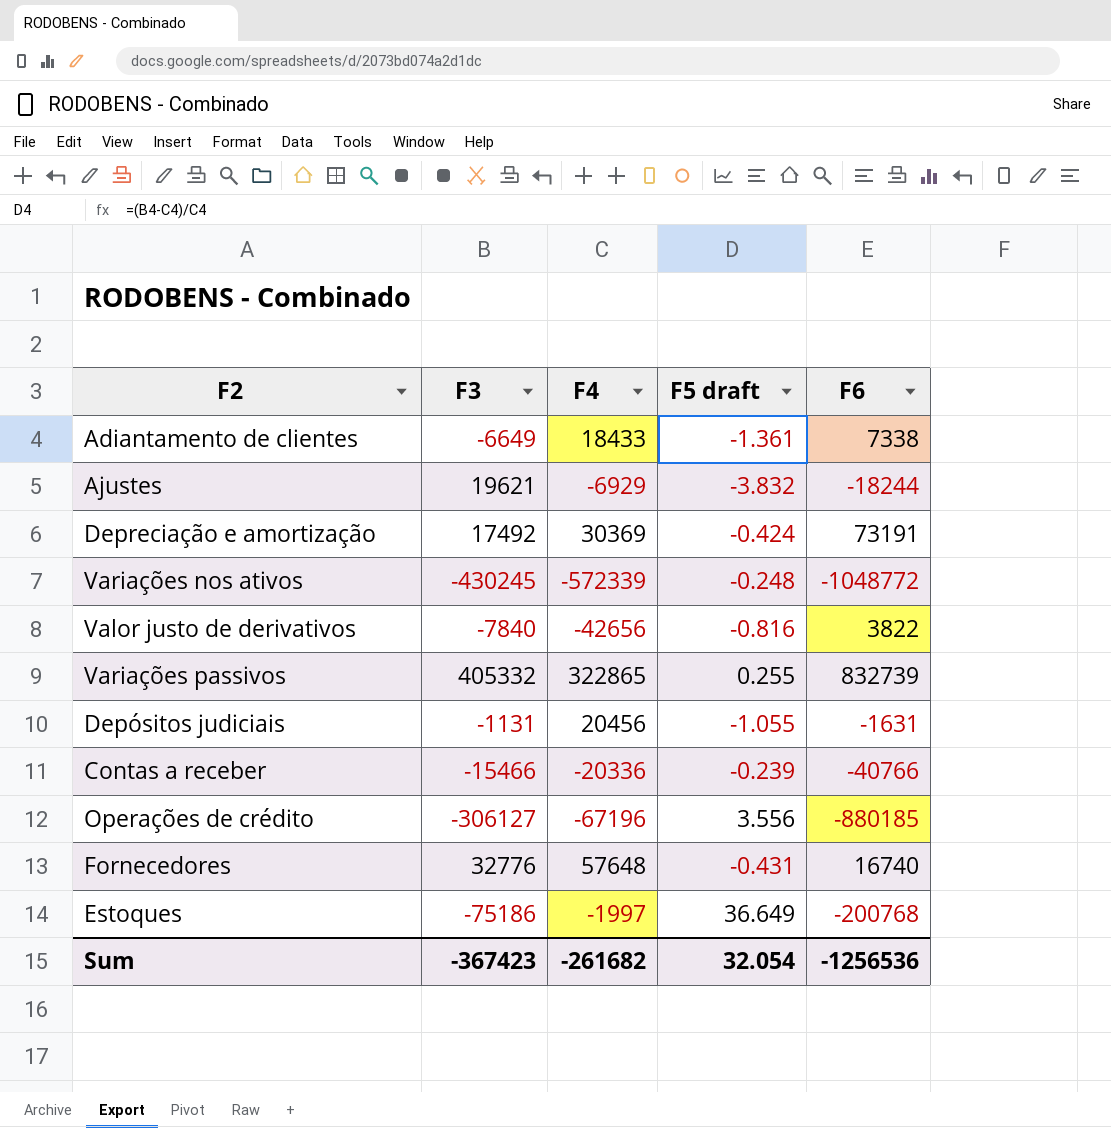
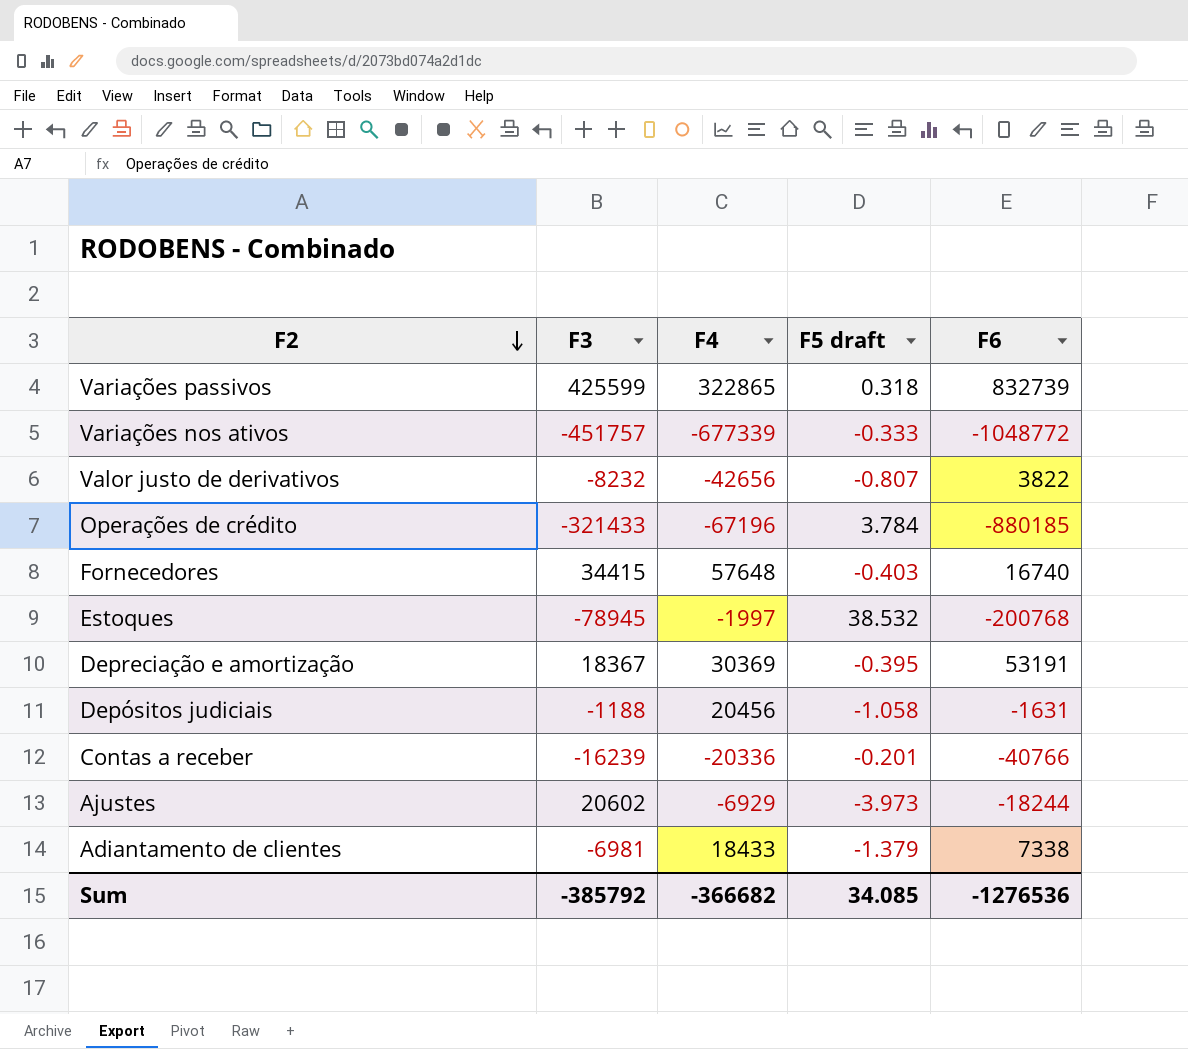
row order: none -> F2 descending
Variações passivos | F3: 405332 -> 425599
Variações passivos | F5 draft: 0.255 -> 0.318
Variações nos ativos | F3: -430245 -> -451757
Variações nos ativos | F4: -572339 -> -677339
Variações nos ativos | F5 draft: -0.248 -> -0.333
Valor justo de derivativos | F3: -7840 -> -8232
Valor justo de derivativos | F5 draft: -0.816 -> -0.807
Operações de crédito | F3: -306127 -> -321433
Operações de crédito | F5 draft: 3.556 -> 3.784
Fornecedores | F3: 32776 -> 34415
Fornecedores | F5 draft: -0.431 -> -0.403
Estoques | F3: -75186 -> -78945
Estoques | F5 draft: 36.649 -> 38.532
Depreciação e amortização | F3: 17492 -> 18367
Depreciação e amortização | F5 draft: -0.424 -> -0.395
Depreciação e amortização | F6: 73191 -> 53191
Depósitos judiciais | F3: -1131 -> -1188
Depósitos judiciais | F5 draft: -1.055 -> -1.058
Contas a receber | F3: -15466 -> -16239
Contas a receber | F5 draft: -0.239 -> -0.201
Ajustes | F3: 19621 -> 20602
Ajustes | F5 draft: -3.832 -> -3.973
Adiantamento de clientes | F3: -6649 -> -6981
Adiantamento de clientes | F5 draft: -1.361 -> -1.379
Sum | F3: -367423 -> -385792
Sum | F4: -261682 -> -366682
Sum | F5 draft: 32.054 -> 34.085
Sum | F6: -1256536 -> -1276536

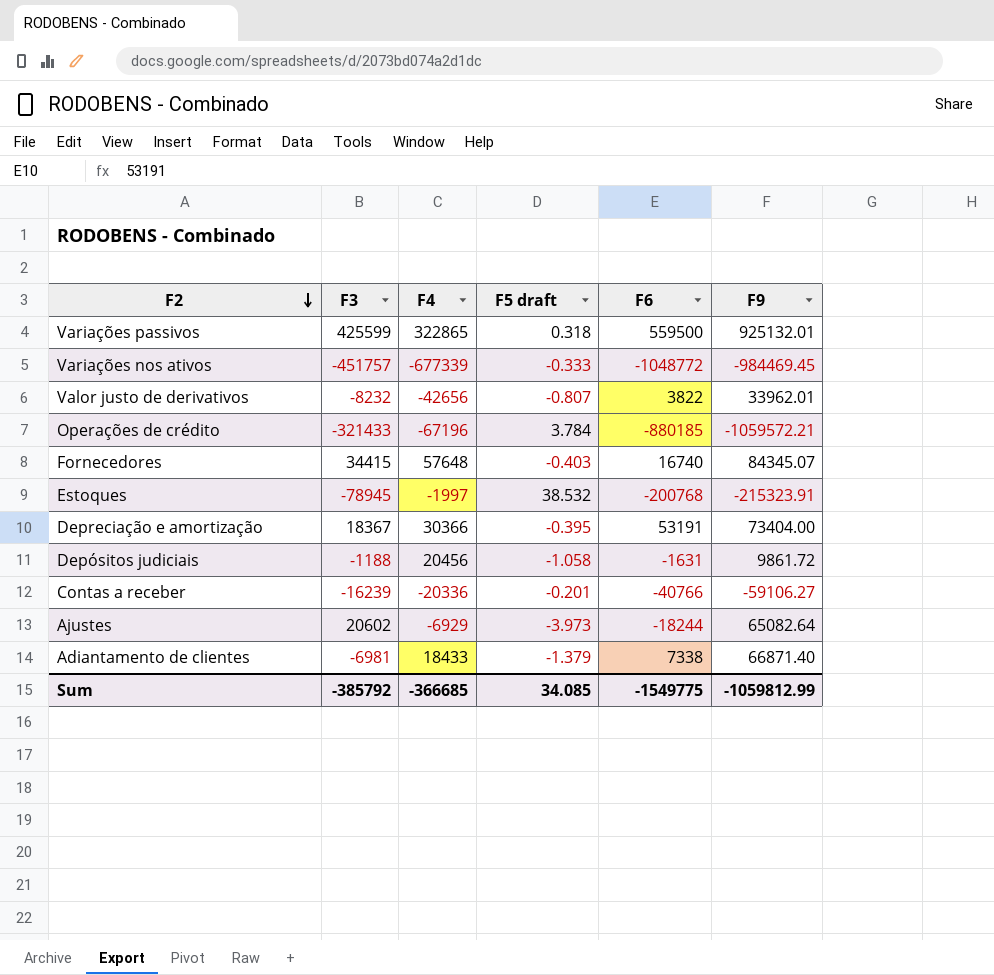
column F9 | position: none -> 6
Variações passivos | F6: 832739 -> 559500
Depreciação e amortização | F4: 30369 -> 30366
Sum | F4: -366682 -> -366685
Sum | F6: -1276536 -> -1549775

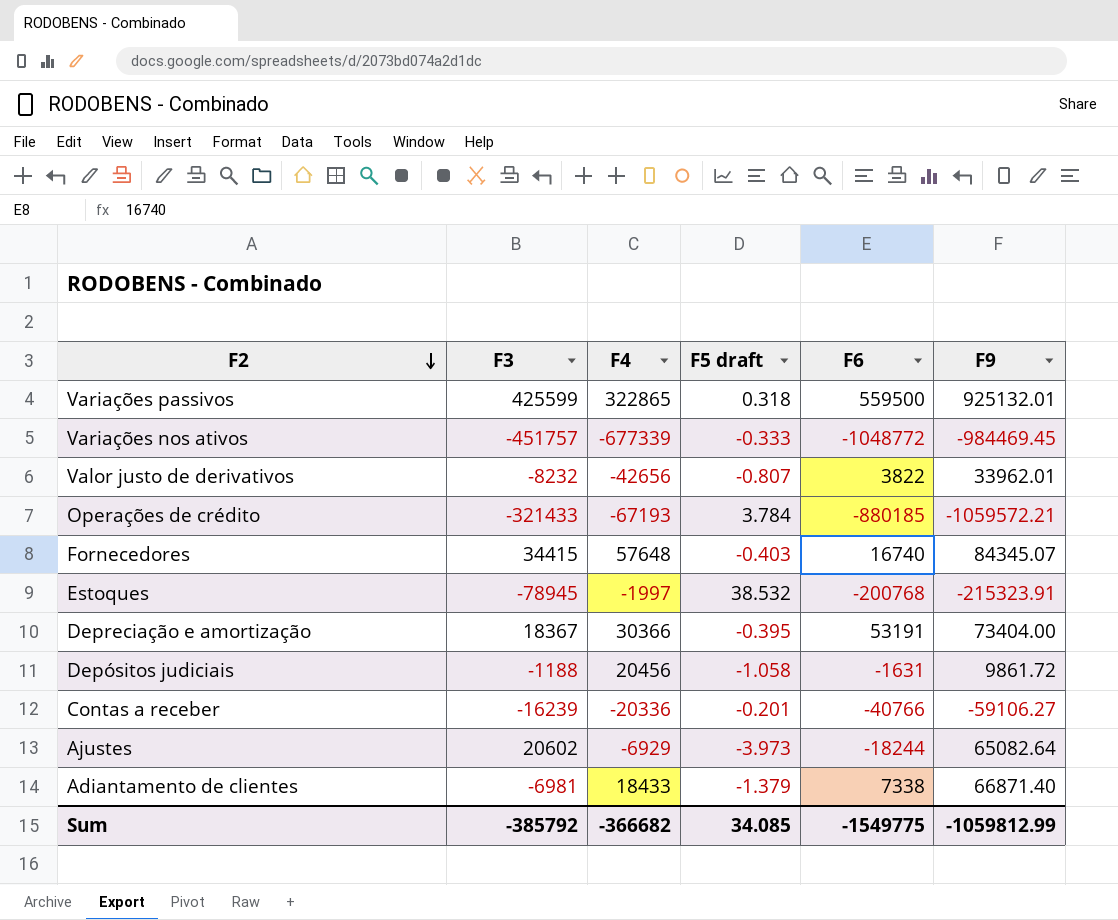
Operações de crédito | F4: -67196 -> -67193
Sum | F4: -366685 -> -366682

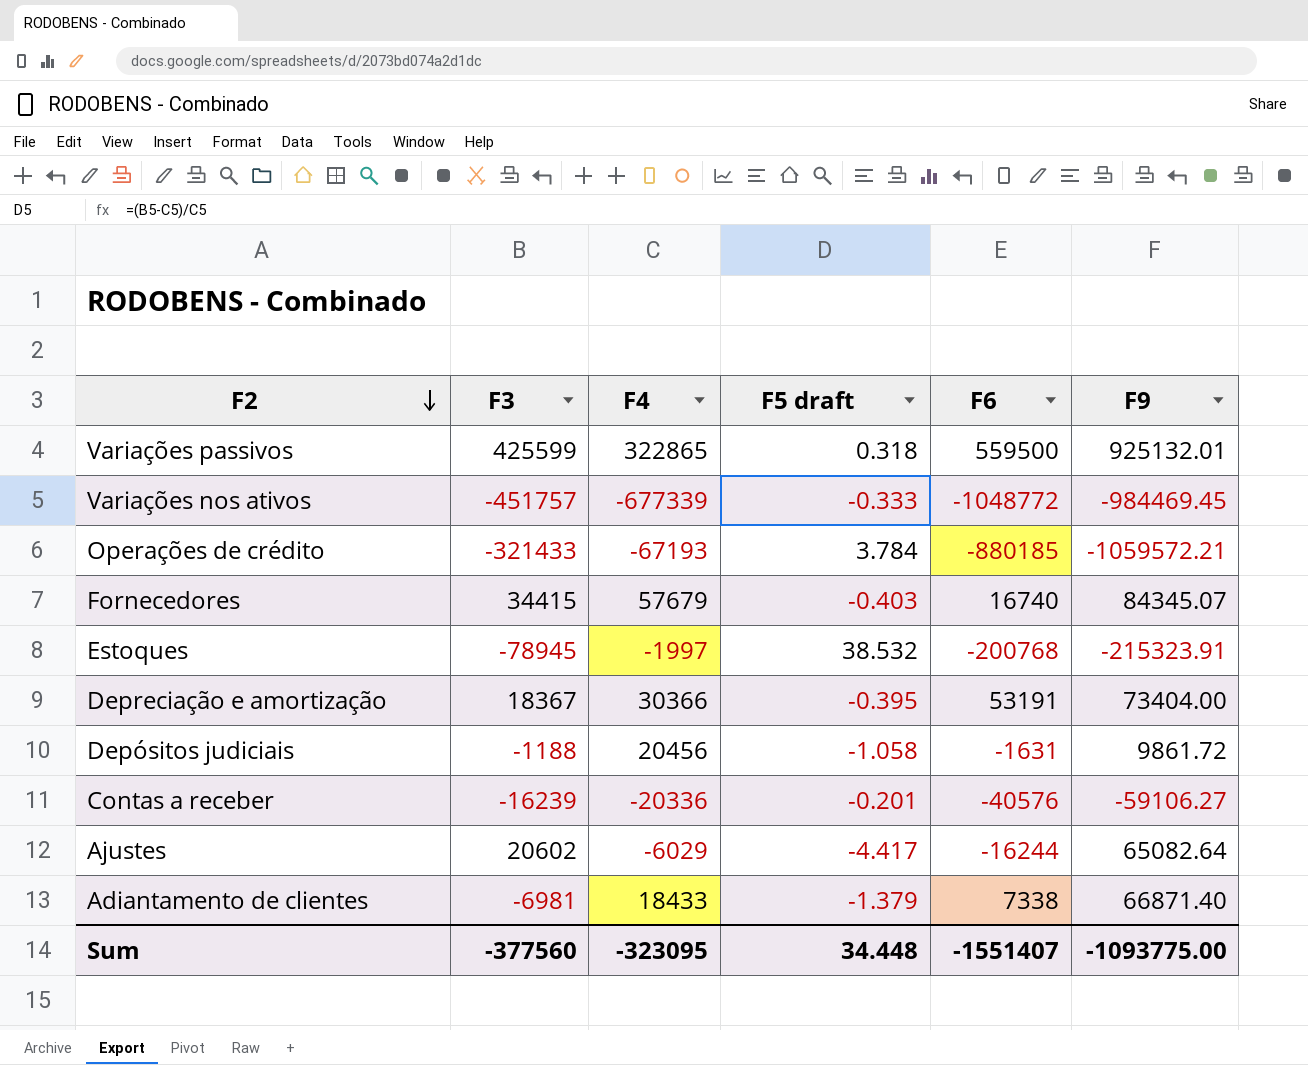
row Valor justo de derivativos: -8232 | -42656 | -0.807 | 3822 | 33962.01 -> none
Fornecedores | F4: 57648 -> 57679
Contas a receber | F6: -40766 -> -40576
Ajustes | F4: -6929 -> -6029
Ajustes | F5 draft: -3.973 -> -4.417
Ajustes | F6: -18244 -> -16244
Sum | F3: -385792 -> -377560
Sum | F4: -366682 -> -323095
Sum | F5 draft: 34.085 -> 34.448
Sum | F6: -1549775 -> -1551407
Sum | F9: -1059812.99 -> -1093775.00

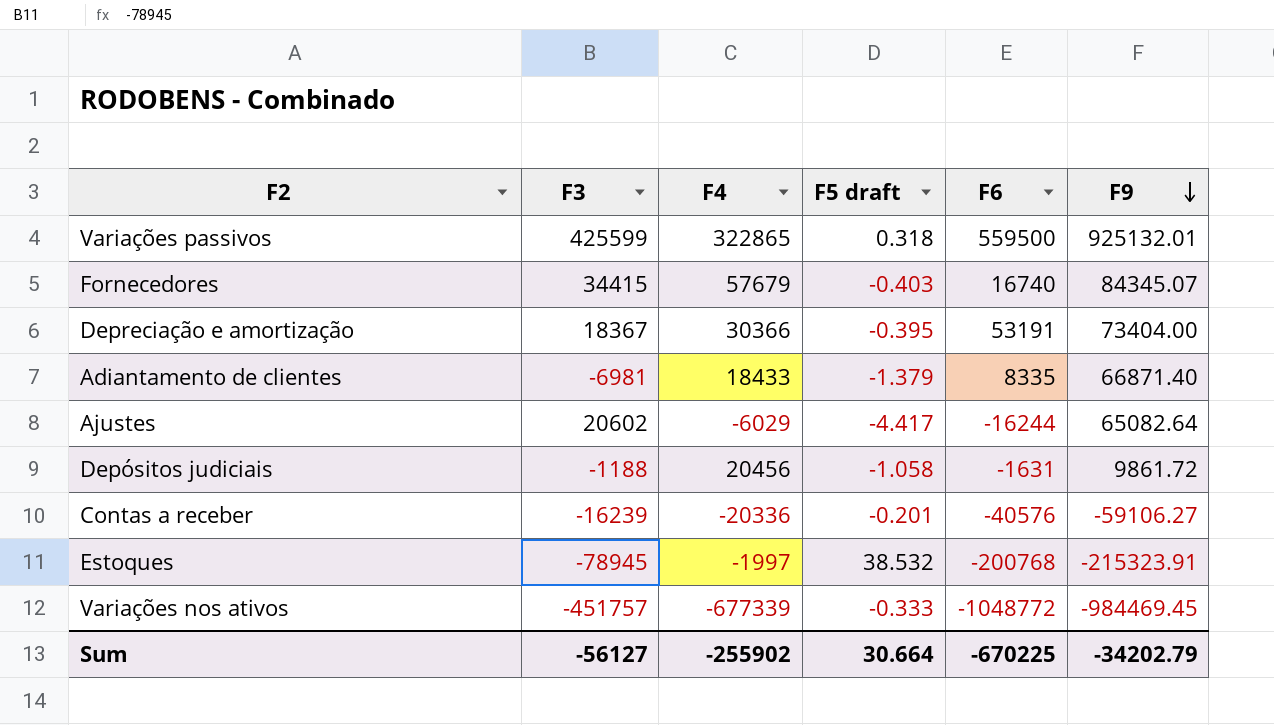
row order: F2 descending -> F9 descending
row Operações de crédito: -321433 | -67193 | 3.784 | -880185 | -1059572.21 -> none
Adiantamento de clientes | F6: 7338 -> 8335
Sum | F3: -377560 -> -56127
Sum | F4: -323095 -> -255902
Sum | F5 draft: 34.448 -> 30.664
Sum | F6: -1551407 -> -670225
Sum | F9: -1093775.00 -> -34202.79

